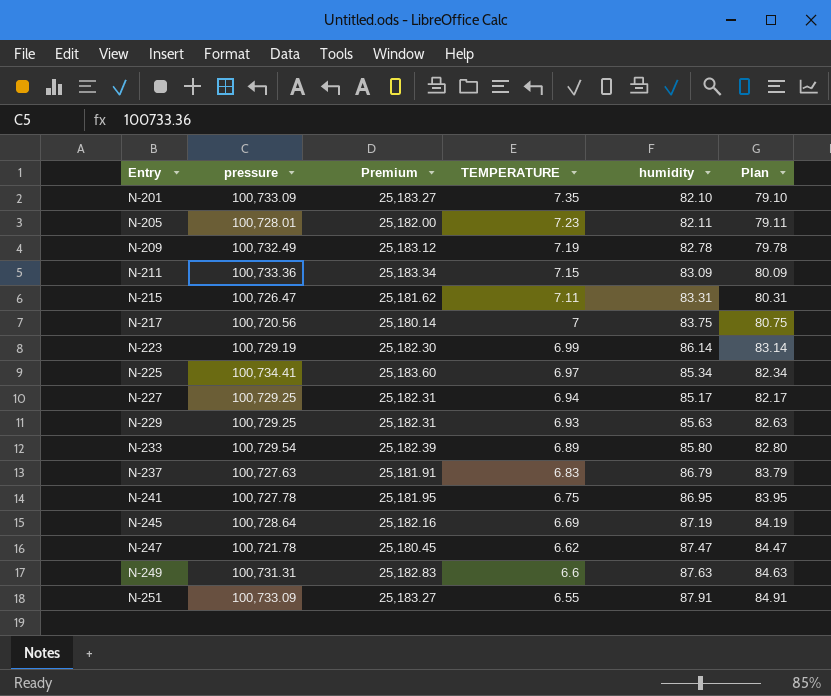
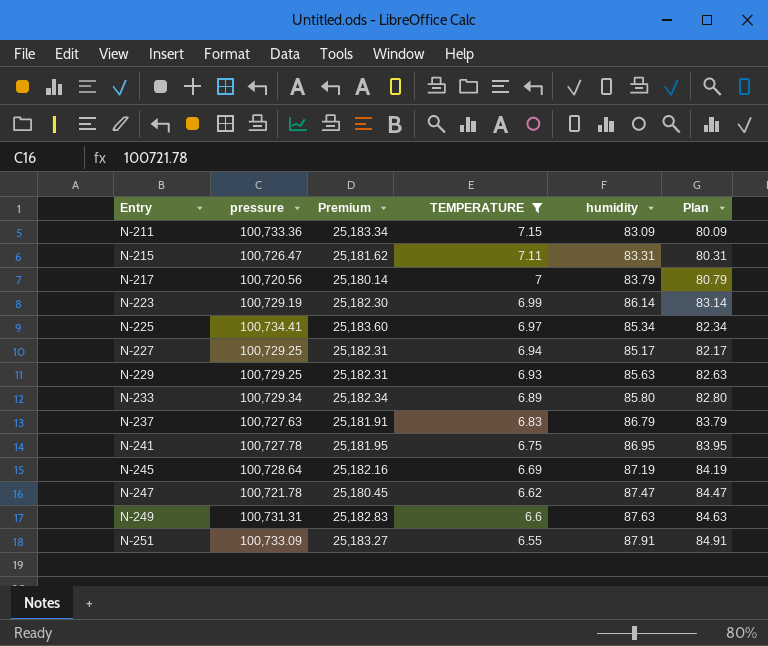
filter: none -> TEMPERATURE <= 7.15
N-217 | humidity: 83.75 -> 83.79
N-217 | Plan: 80.75 -> 80.79
N-233 | pressure: 100,729.54 -> 100,729.34
N-233 | Premium: 25,182.39 -> 25,182.34

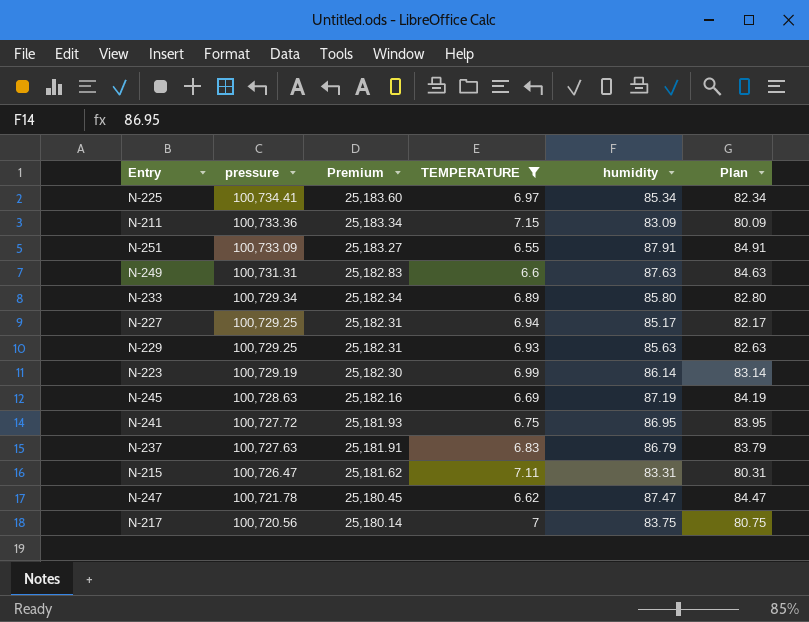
row order: Entry ascending -> pressure descending
N-245 | pressure: 100,728.64 -> 100,728.63
N-241 | pressure: 100,727.78 -> 100,727.72
N-241 | Premium: 25,181.95 -> 25,181.93
N-217 | humidity: 83.79 -> 83.75
N-217 | Plan: 80.79 -> 80.75

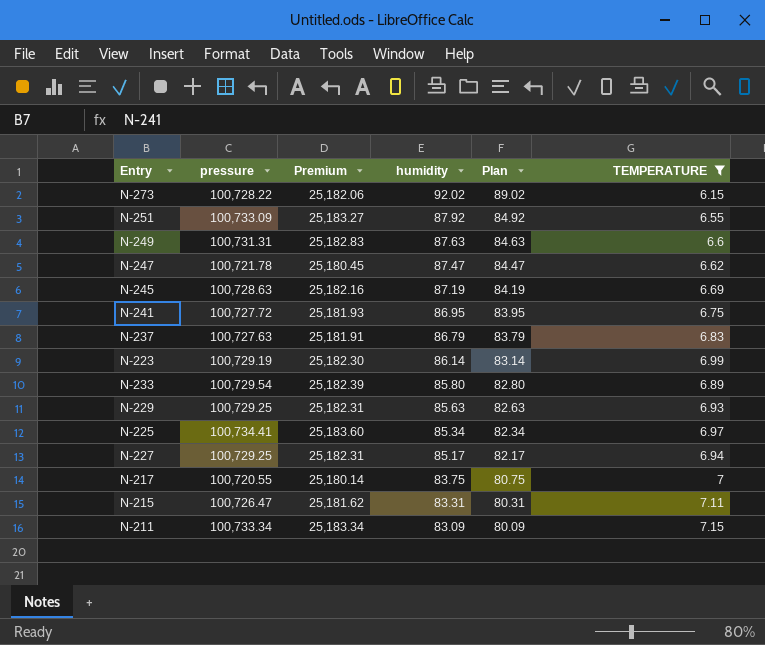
row order: pressure descending -> humidity descending
column TEMPERATURE | position: 4 -> 6
row N-273: none -> 100,728.22 | 25,182.06 | 92.02 | 89.02 | 6.15
N-251 | humidity: 87.91 -> 87.92
N-251 | Plan: 84.91 -> 84.92
N-233 | pressure: 100,729.34 -> 100,729.54
N-233 | Premium: 25,182.34 -> 25,182.39
N-217 | pressure: 100,720.56 -> 100,720.55
N-211 | pressure: 100,733.36 -> 100,733.34

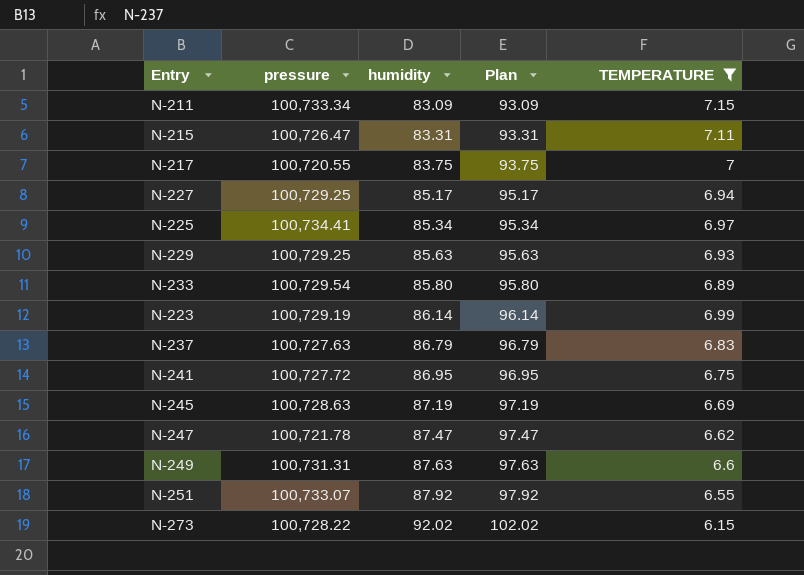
row order: humidity descending -> humidity ascending
column Premium | formula: [pressure] * 0.25 -> none
column Plan | formula: [humidity] - 3 -> [humidity] + 10
N-251 | pressure: 100,733.09 -> 100,733.07

